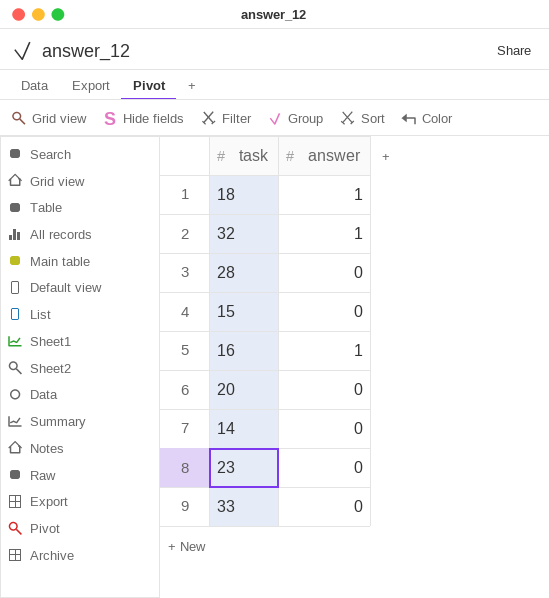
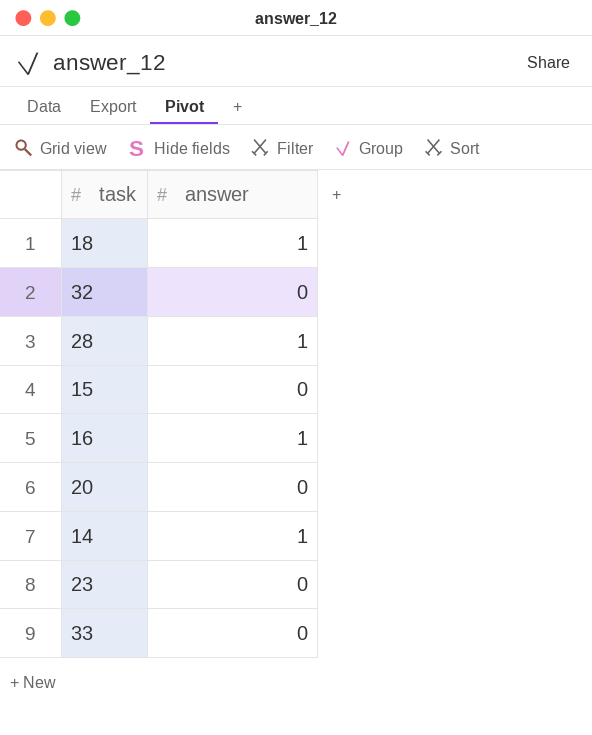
32 | answer: 1 -> 0
28 | answer: 0 -> 1
14 | answer: 0 -> 1

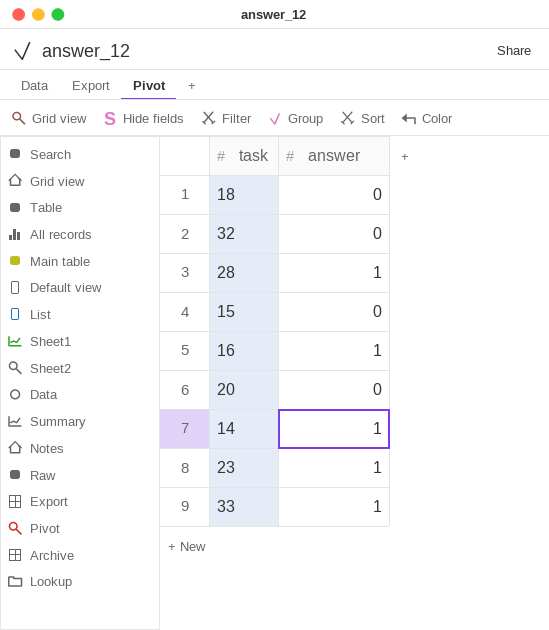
18 | answer: 1 -> 0
23 | answer: 0 -> 1
33 | answer: 0 -> 1

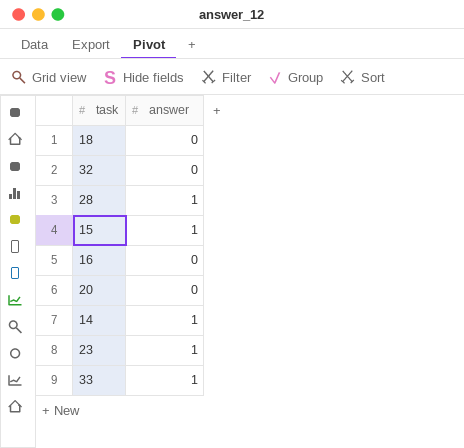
15 | answer: 0 -> 1
16 | answer: 1 -> 0

